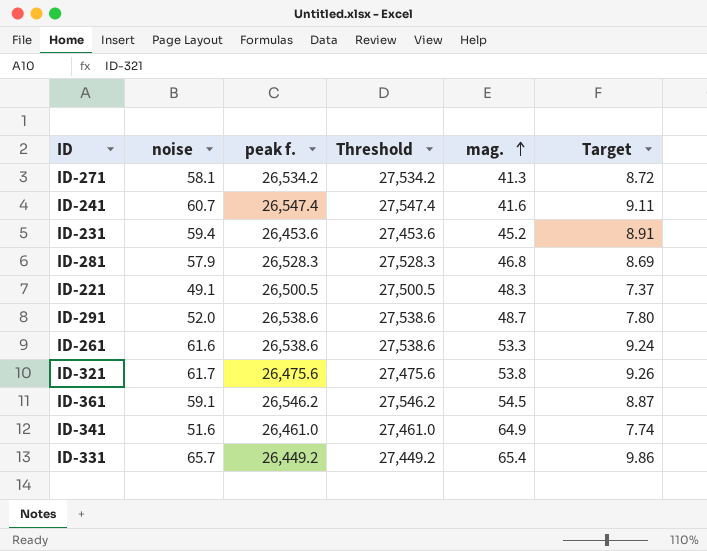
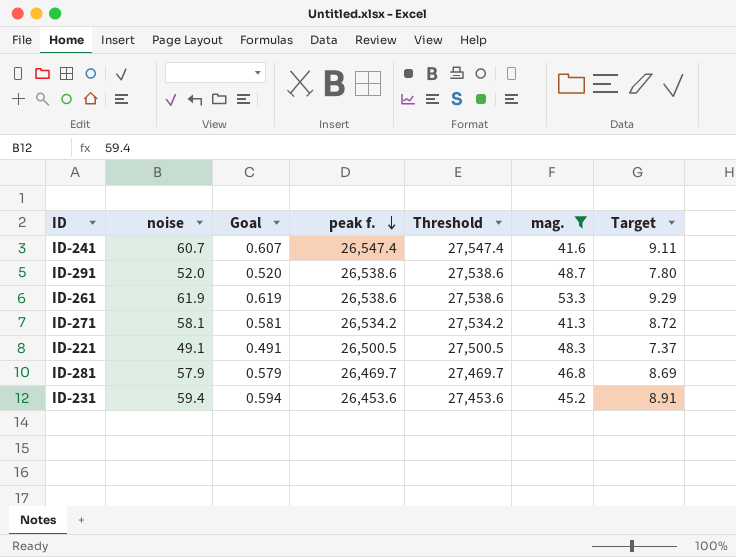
filter: none -> mag. <= 53.3
row order: mag. ascending -> peak f. descending
column Goal | formula: none -> [noise] * 0.01
ID-261 | noise: 61.6 -> 61.9
ID-261 | Target: 9.24 -> 9.29
ID-281 | peak f.: 26,528.3 -> 26,469.7
ID-281 | Threshold: 27,528.3 -> 27,469.7

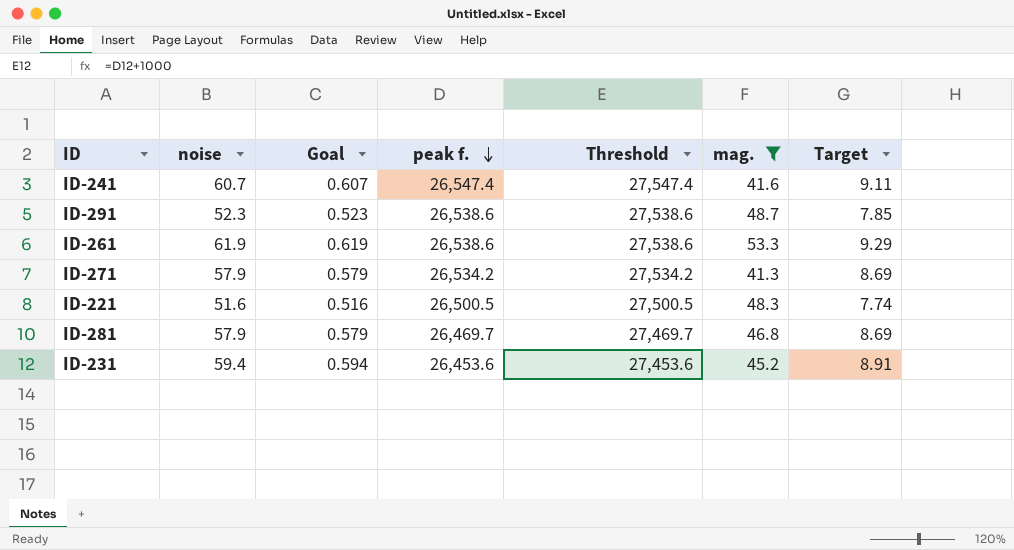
ID-291 | noise: 52.0 -> 52.3
ID-291 | Goal: 0.520 -> 0.523
ID-291 | Target: 7.80 -> 7.85
ID-271 | noise: 58.1 -> 57.9
ID-271 | Goal: 0.581 -> 0.579
ID-271 | Target: 8.72 -> 8.69
ID-221 | noise: 49.1 -> 51.6
ID-221 | Goal: 0.491 -> 0.516
ID-221 | Target: 7.37 -> 7.74

